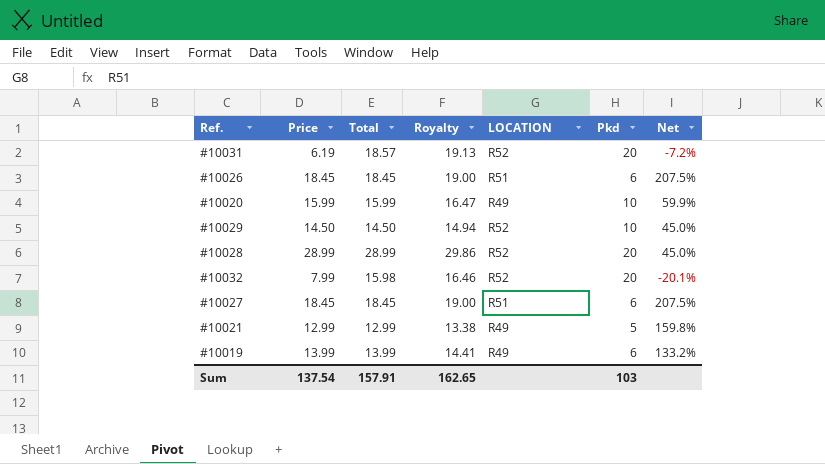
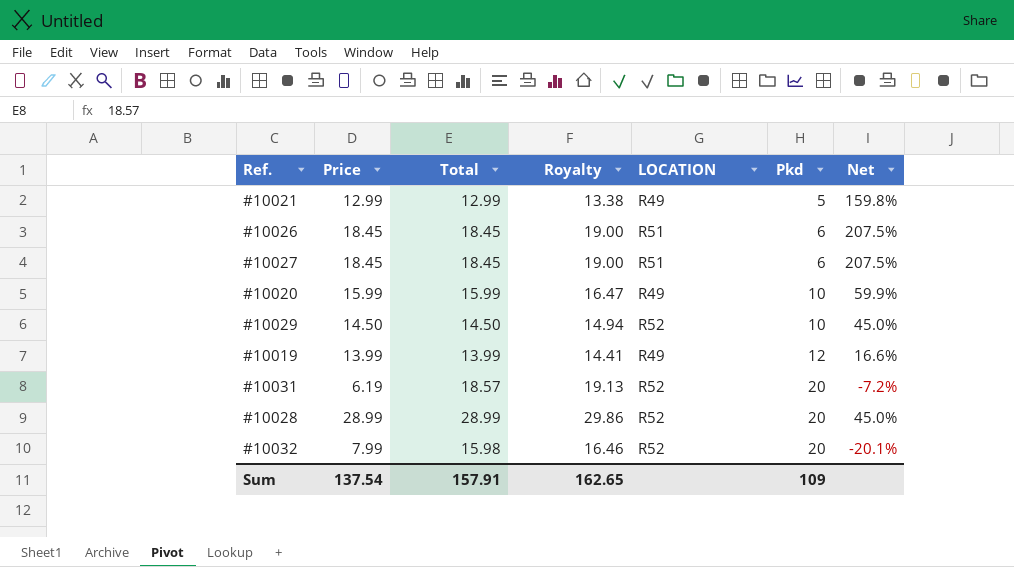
row order: none -> Pkd ascending
#10019 | Pkd: 6 -> 12
#10019 | Net: 133.2% -> 16.6%
Sum | Pkd: 103 -> 109

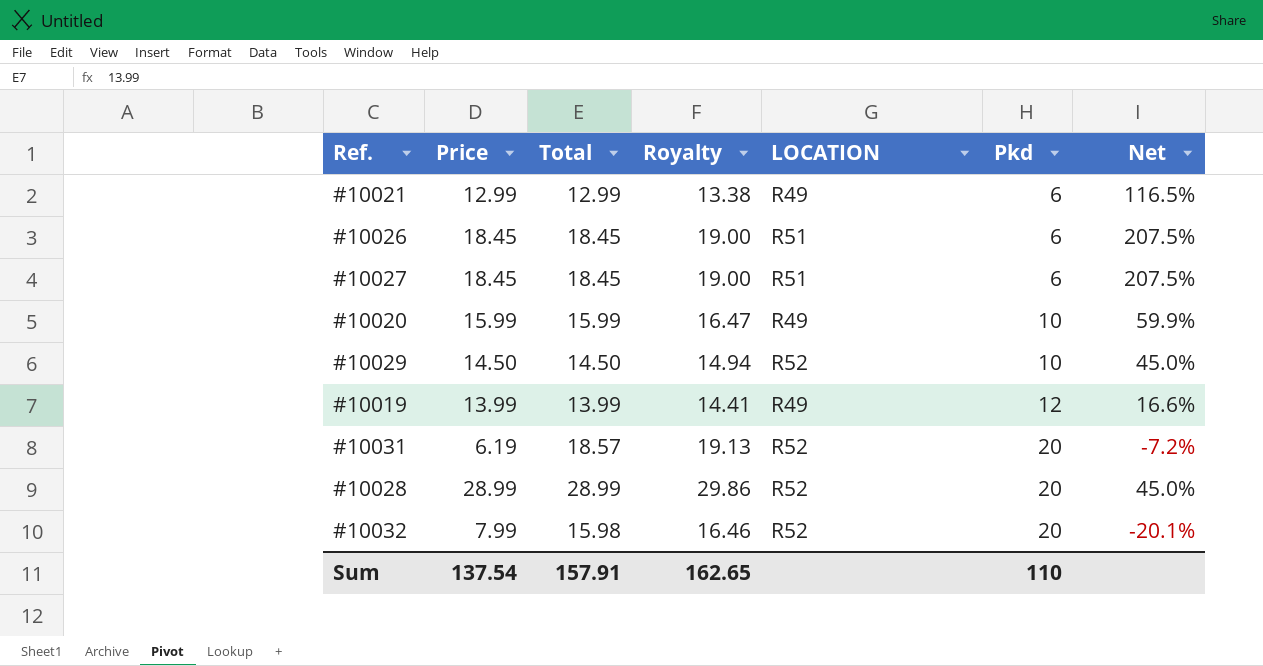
#10021 | Pkd: 5 -> 6
#10021 | Net: 159.8% -> 116.5%
Sum | Pkd: 109 -> 110

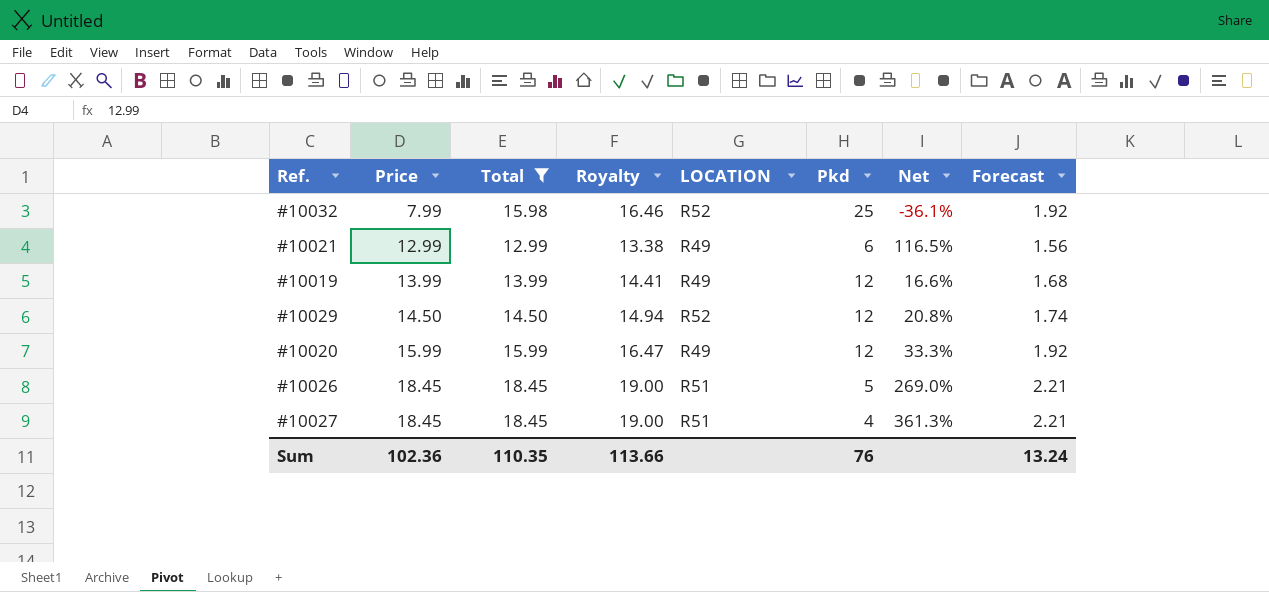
filter: none -> Total <= 18.45
row order: Pkd ascending -> Price ascending
column Forecast | formula: none -> [Total] * 0.12
#10032 | Pkd: 20 -> 25
#10032 | Net: -20.1% -> -36.1%
#10029 | Pkd: 10 -> 12
#10029 | Net: 45.0% -> 20.8%
#10020 | Pkd: 10 -> 12
#10020 | Net: 59.9% -> 33.3%
#10026 | Pkd: 6 -> 5
#10026 | Net: 207.5% -> 269.0%
#10027 | Pkd: 6 -> 4
#10027 | Net: 207.5% -> 361.3%
Sum | Price: 137.54 -> 102.36
Sum | Total: 157.91 -> 110.35
Sum | Royalty: 162.65 -> 113.66
Sum | Pkd: 110 -> 76

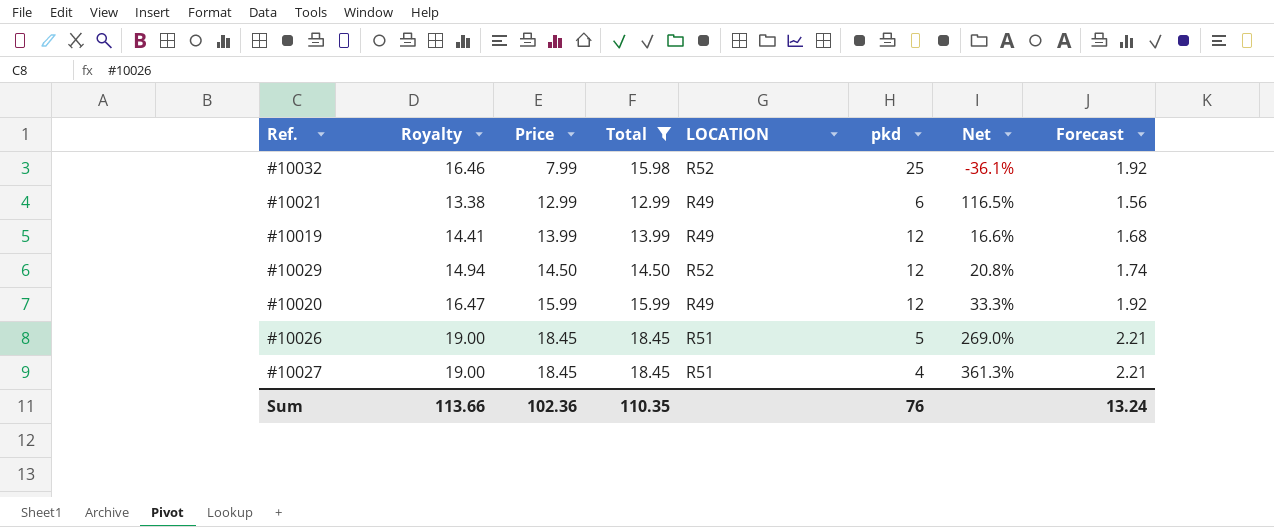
column Royalty | position: 4 -> 2
column name: Pkd -> pkd

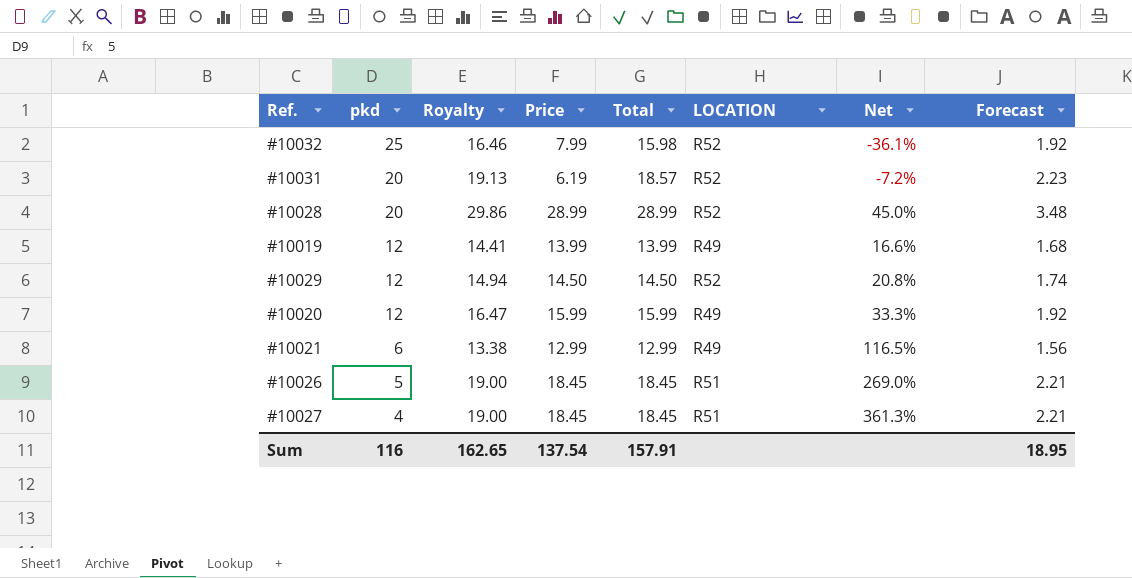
filter: Total <= 18.45 -> none
row order: Price ascending -> pkd descending
column pkd | position: 6 -> 2
Sum | pkd: 76 -> 116
Sum | Royalty: 113.66 -> 162.65
Sum | Price: 102.36 -> 137.54
Sum | Total: 110.35 -> 157.91
Sum | Forecast: 13.24 -> 18.95

